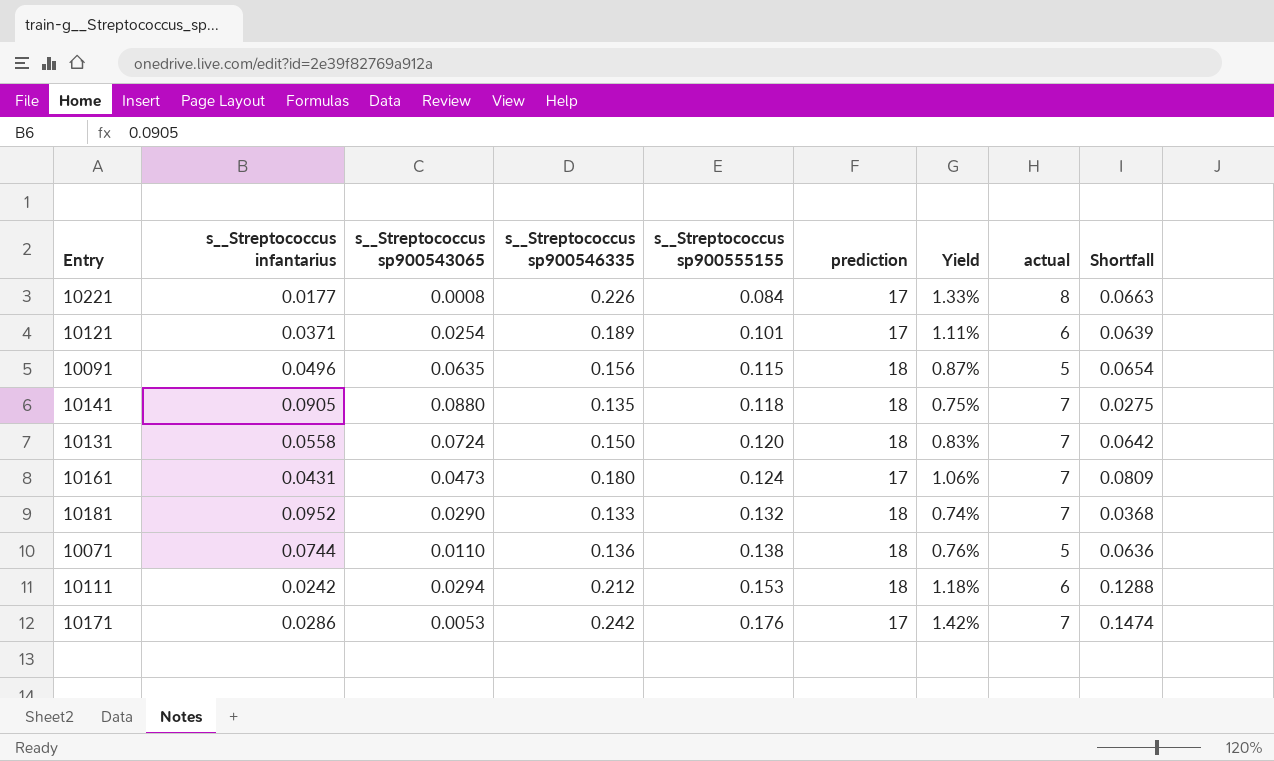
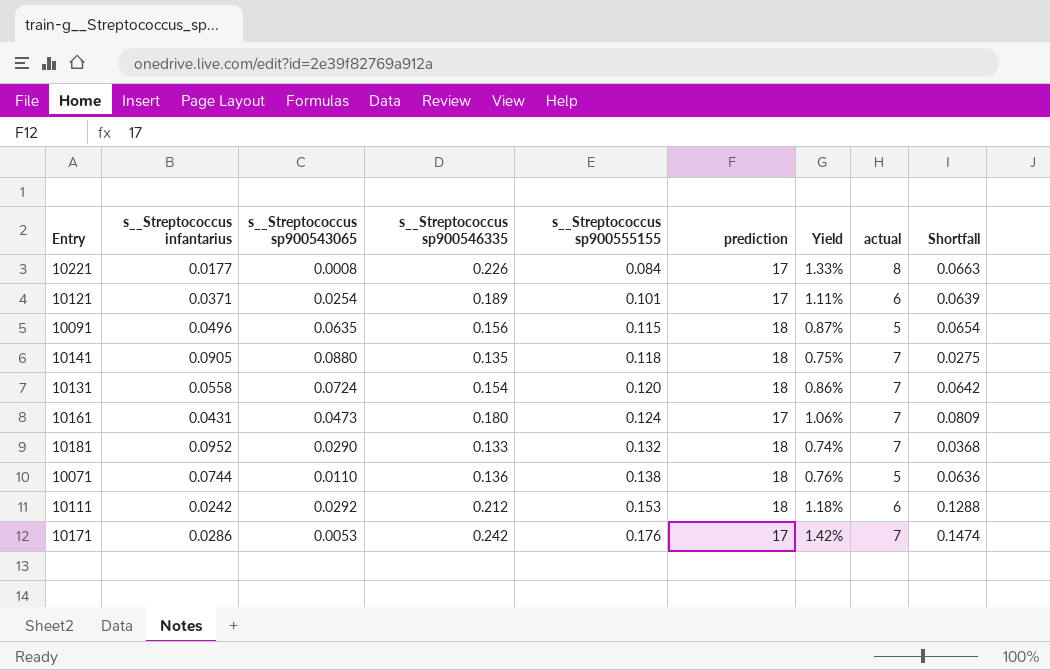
10131 | s__Streptococcus sp900546335: 0.150 -> 0.154
10131 | Yield: 0.83% -> 0.86%
10111 | s__Streptococcus sp900543065: 0.0294 -> 0.0292

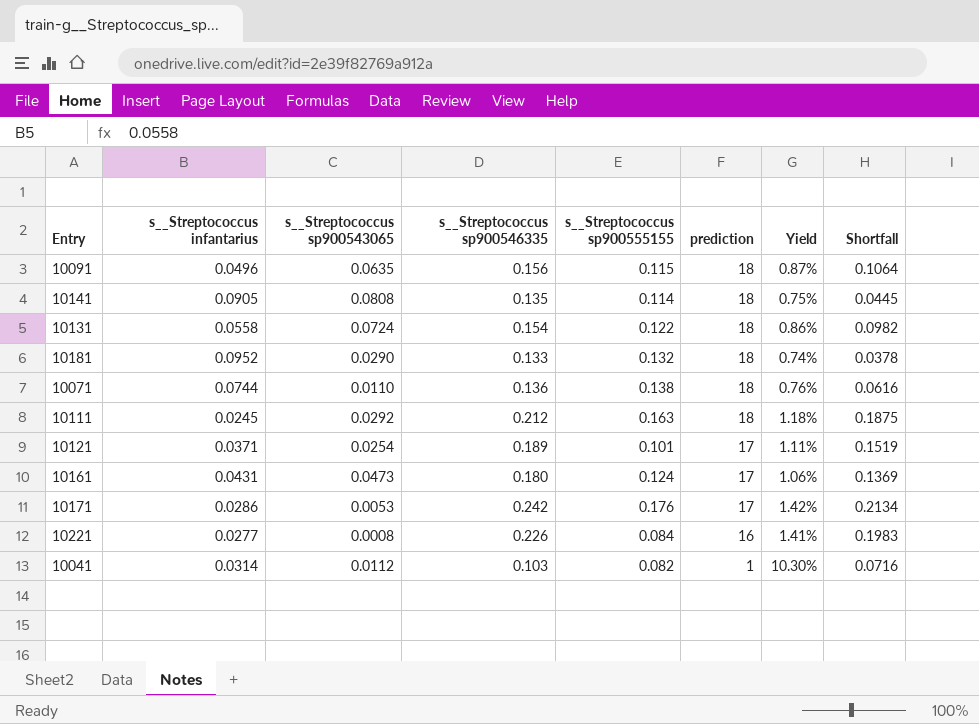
row order: s__Streptococcus sp900555155 ascending -> prediction descending
column actual | position: 8 -> none
column Shortfall | formula: [s__Streptococcus sp900555155] - [s__Streptococcus infantarius] -> [s__Streptococcus sp900546335] - [s__Streptococcus infantarius]
10141 | s__Streptococcus sp900543065: 0.0880 -> 0.0808
10141 | s__Streptococcus sp900555155: 0.118 -> 0.114
10131 | s__Streptococcus sp900555155: 0.120 -> 0.122
10111 | s__Streptococcus infantarius: 0.0242 -> 0.0245
10111 | s__Streptococcus sp900555155: 0.153 -> 0.163
10221 | s__Streptococcus infantarius: 0.0177 -> 0.0277
10221 | prediction: 17 -> 16
10221 | Yield: 1.33% -> 1.41%
row 10041: none -> 0.0314 | 0.0112 | 0.103 | 0.082 | 1 | 10.30% | 0.0716

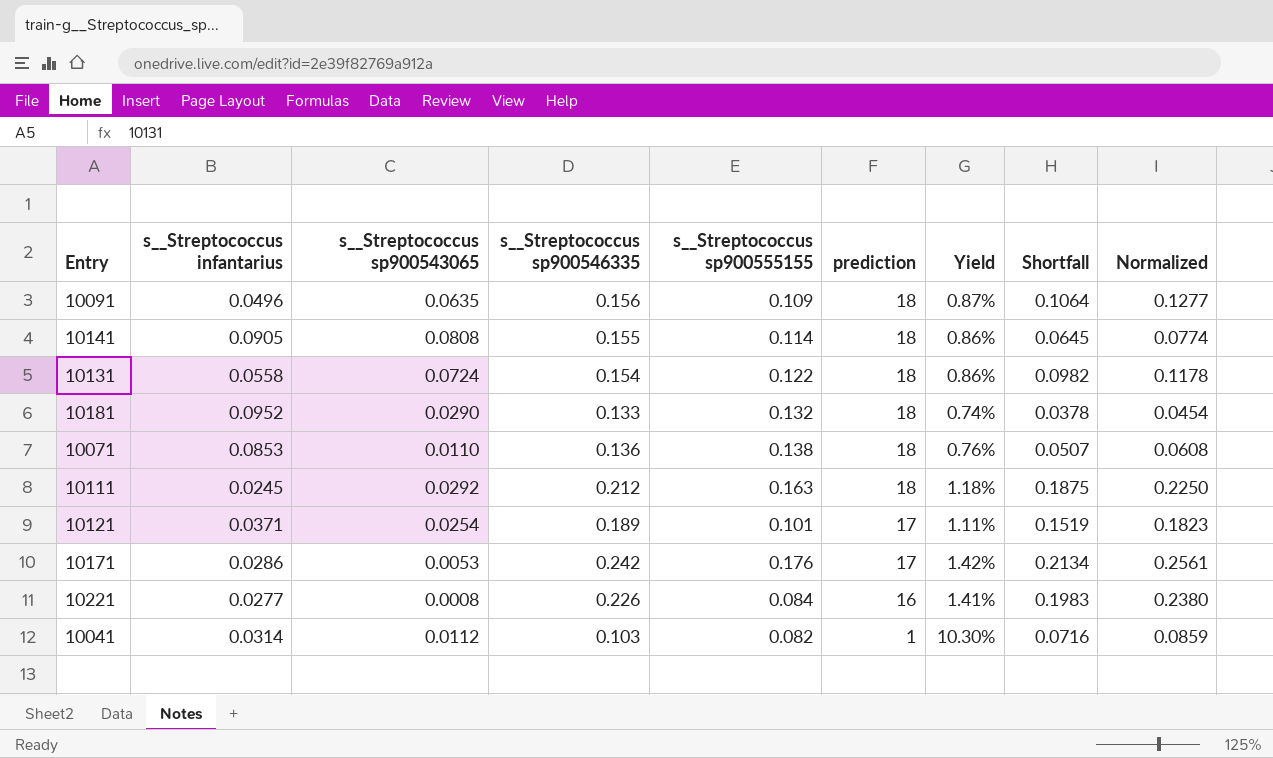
column Normalized | formula: none -> [Shortfall] * 1.2
row 10161: 0.0431 | 0.0473 | 0.180 | 0.124 | 17 | 1.06% | 0.1369 -> none
10091 | s__Streptococcus sp900555155: 0.115 -> 0.109
10141 | s__Streptococcus sp900546335: 0.135 -> 0.155
10141 | Yield: 0.75% -> 0.86%
10141 | Shortfall: 0.0445 -> 0.0645
10071 | s__Streptococcus infantarius: 0.0744 -> 0.0853
10071 | Shortfall: 0.0616 -> 0.0507

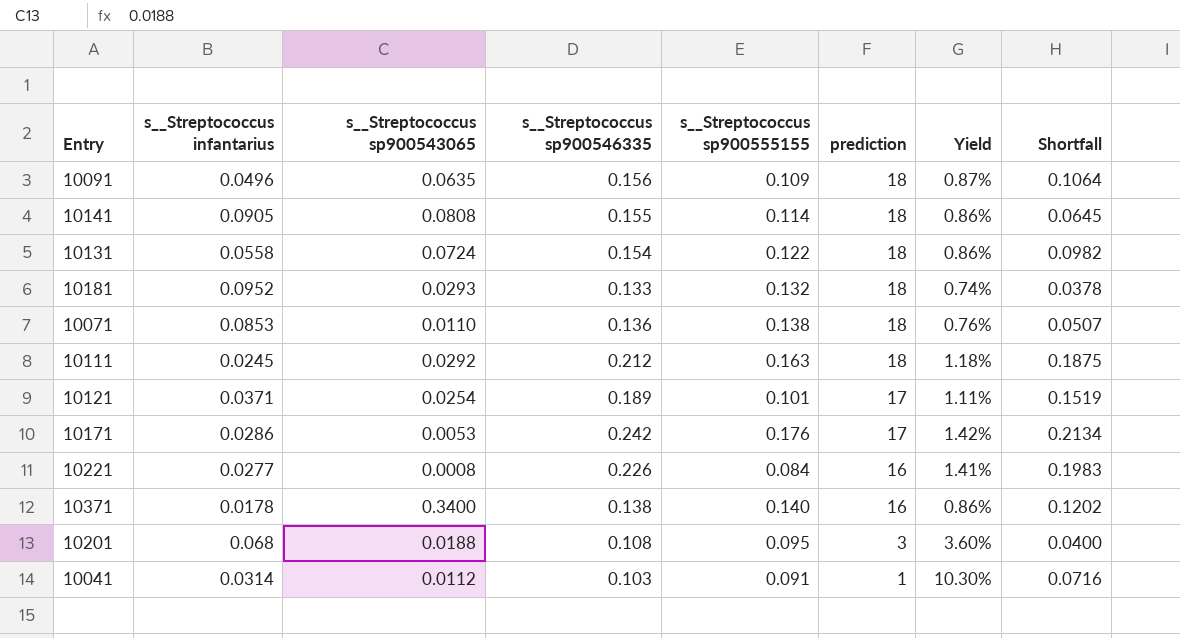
column Normalized | formula: [Shortfall] * 1.2 -> none
10181 | s__Streptococcus sp900543065: 0.0290 -> 0.0293
row 10371: none -> 0.0178 | 0.3400 | 0.138 | 0.140 | 16 | 0.86% | 0.1202
row 10201: none -> 0.068 | 0.0188 | 0.108 | 0.095 | 3 | 3.60% | 0.0400
10041 | s__Streptococcus sp900555155: 0.082 -> 0.091

